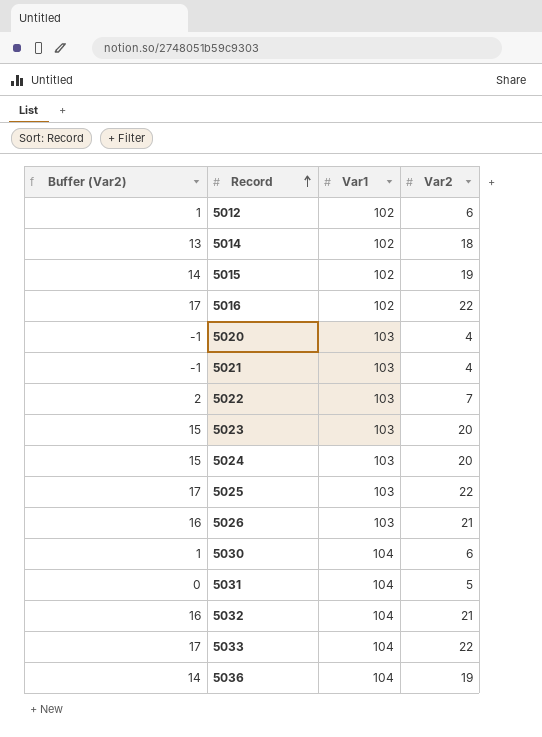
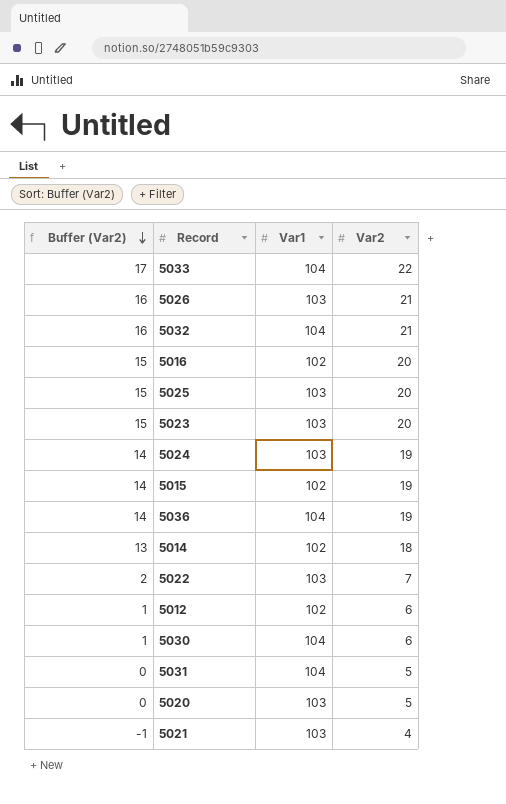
row order: Record ascending -> Buffer (Var2) descending
5016 | Buffer (Var2): 17 -> 15
5016 | Var2: 22 -> 20
5025 | Buffer (Var2): 17 -> 15
5025 | Var2: 22 -> 20
5024 | Buffer (Var2): 15 -> 14
5024 | Var2: 20 -> 19
5020 | Buffer (Var2): -1 -> 0
5020 | Var2: 4 -> 5

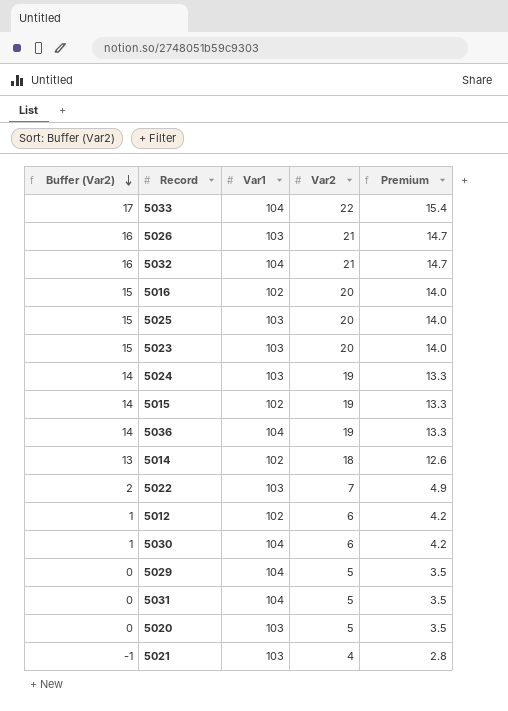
column Premium | formula: none -> [Var2] * 0.7
row 5029: none -> 0 | 104 | 5 | 3.5

